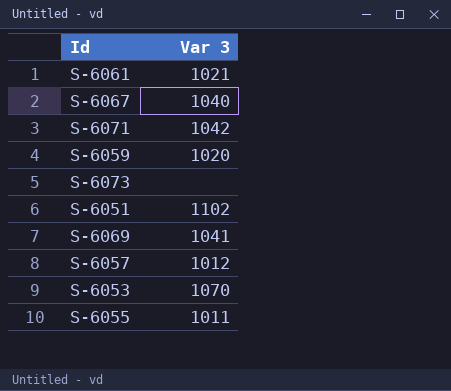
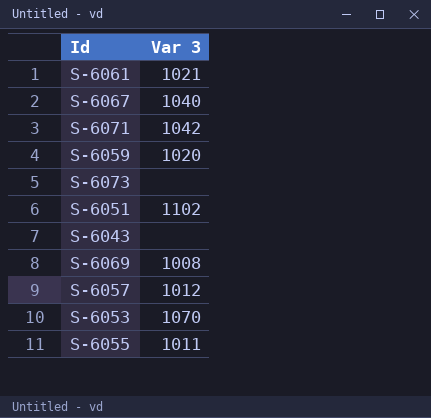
row S-6043: none -> none
S-6069 | Var 3: 1041 -> 1008

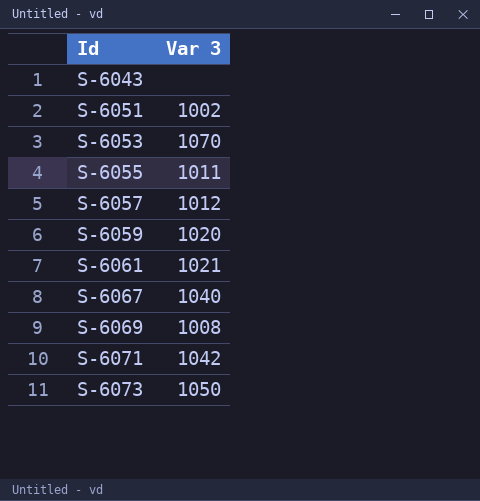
row order: none -> Id ascending
S-6051 | Var 3: 1102 -> 1002
S-6073 | Var 3: none -> 1050

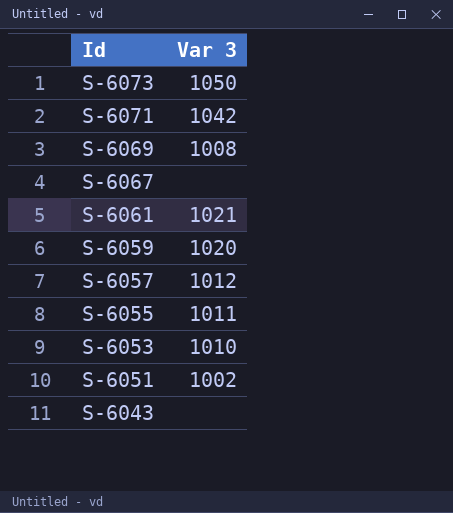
row order: Id ascending -> Id descending
S-6067 | Var 3: 1040 -> none
S-6053 | Var 3: 1070 -> 1010

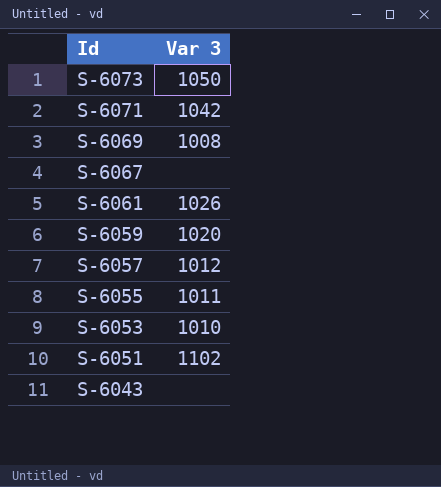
S-6061 | Var 3: 1021 -> 1026
S-6051 | Var 3: 1002 -> 1102

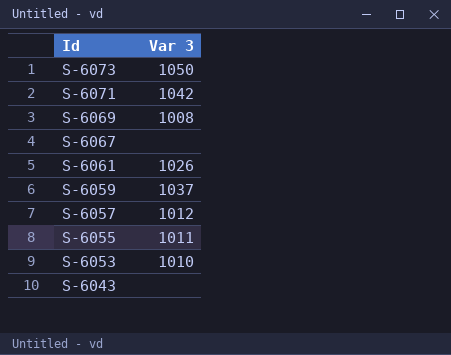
row S-6051: 1102 -> none
S-6059 | Var 3: 1020 -> 1037

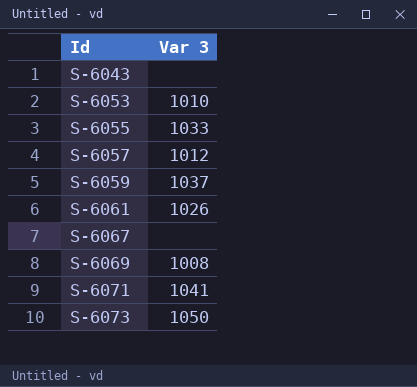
row order: Id descending -> Id ascending
S-6055 | Var 3: 1011 -> 1033
S-6071 | Var 3: 1042 -> 1041

